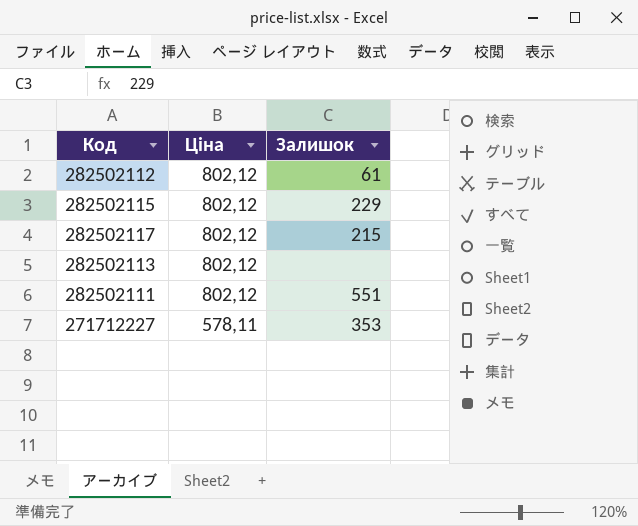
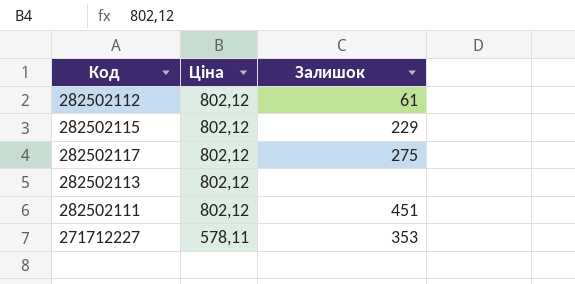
282502117 | Залишок: 215 -> 275
282502111 | Залишок: 551 -> 451

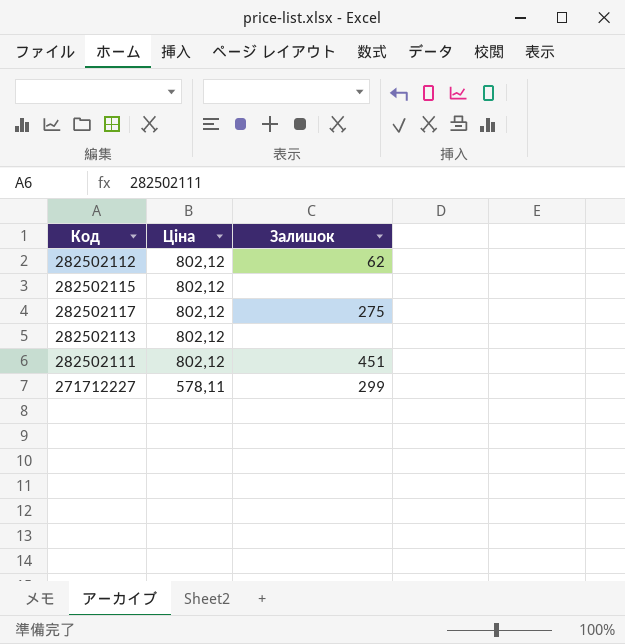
282502112 | Залишок: 61 -> 62
282502115 | Залишок: 229 -> none
271712227 | Залишок: 353 -> 299

